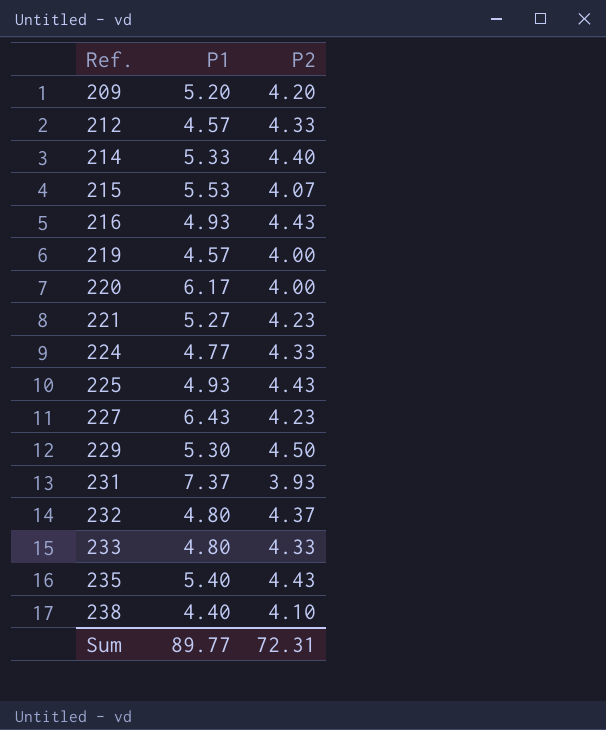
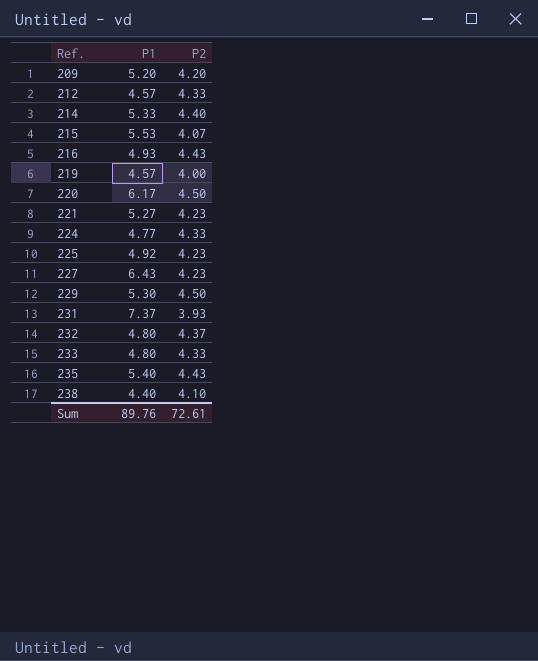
220 | P2: 4.00 -> 4.50
225 | P1: 4.93 -> 4.92
225 | P2: 4.43 -> 4.23
Sum | P1: 89.77 -> 89.76
Sum | P2: 72.31 -> 72.61

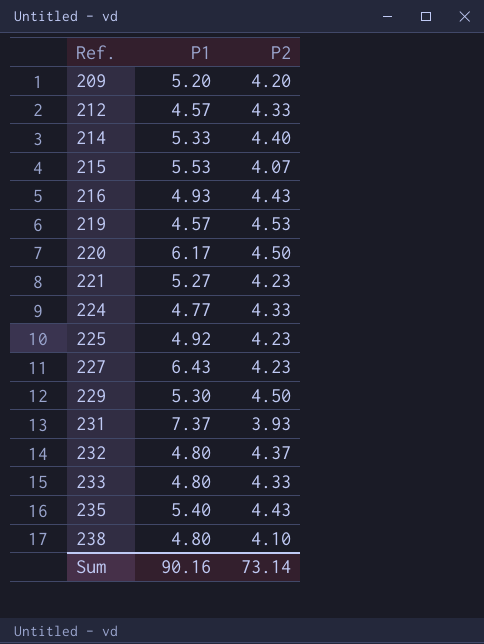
219 | P2: 4.00 -> 4.53
238 | P1: 4.40 -> 4.80
Sum | P1: 89.76 -> 90.16
Sum | P2: 72.61 -> 73.14

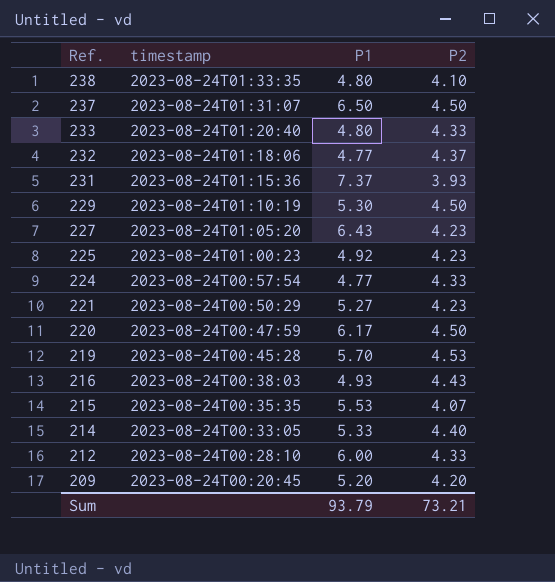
row order: Ref. ascending -> Ref. descending
column timestamp | position: none -> 2
row 235: 5.40 | 4.43 -> none
row 237: none -> 2023-08-24T01:31:07 | 6.50 | 4.50
232 | P1: 4.80 -> 4.77
219 | P1: 4.57 -> 5.70
212 | P1: 4.57 -> 6.00
Sum | P1: 90.16 -> 93.79
Sum | P2: 73.14 -> 73.21

